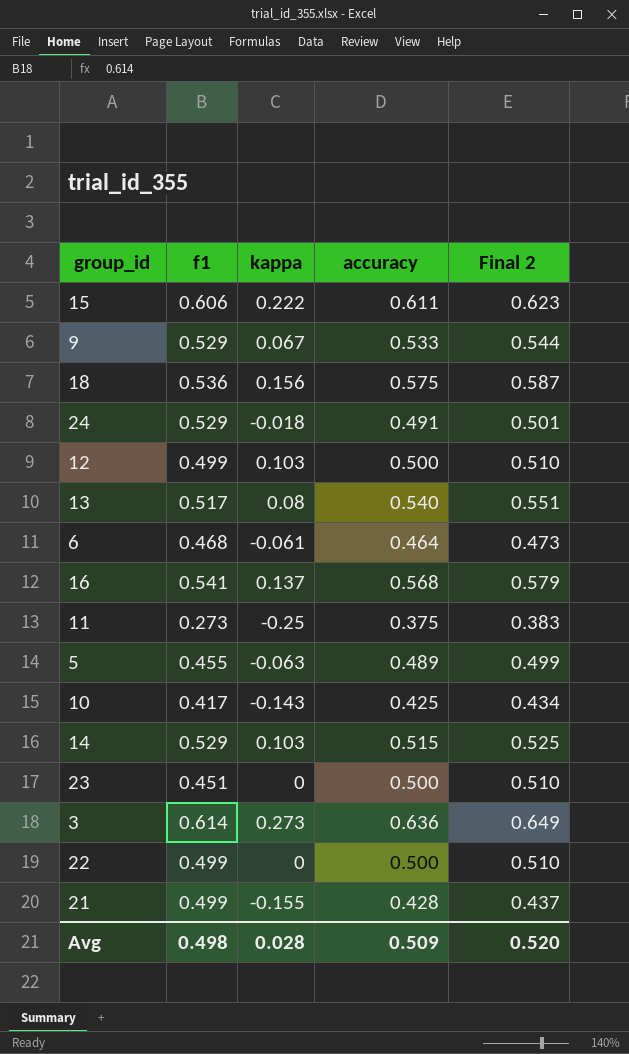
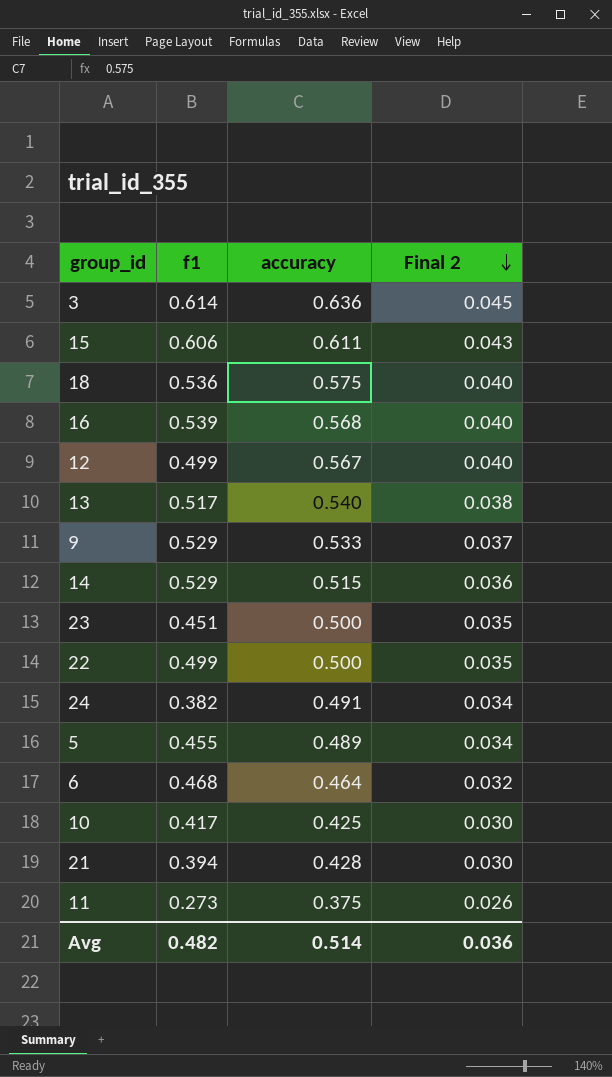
row order: none -> Final 2 descending
column kappa | position: 3 -> none
column Final 2 | formula: [accuracy] * 1.02 -> [accuracy] * 0.07
16 | f1: 0.541 -> 0.539
12 | accuracy: 0.500 -> 0.567
24 | f1: 0.529 -> 0.382
21 | f1: 0.499 -> 0.394
Avg | f1: 0.498 -> 0.482
Avg | accuracy: 0.509 -> 0.514
Avg | Final 2: 0.520 -> 0.036

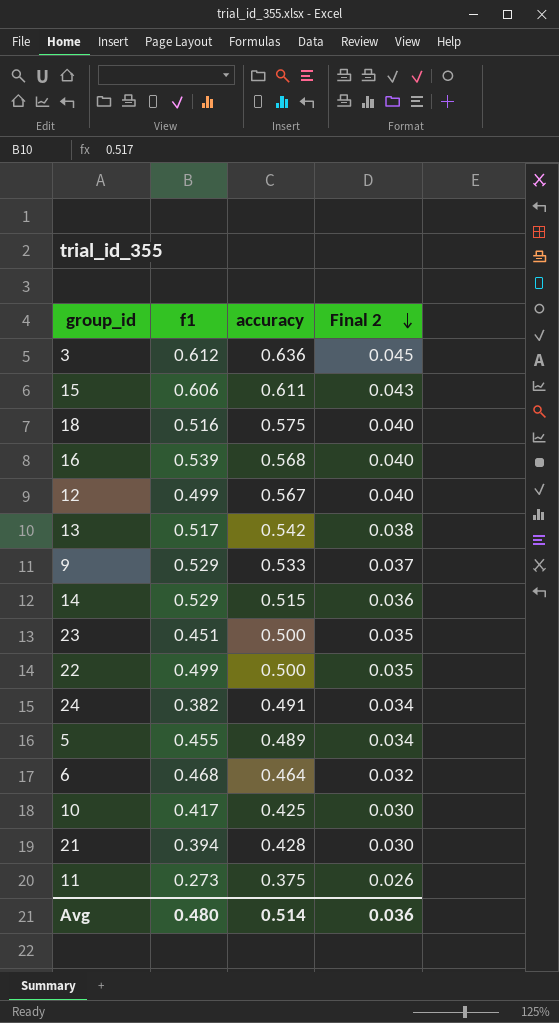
3 | f1: 0.614 -> 0.612
18 | f1: 0.536 -> 0.516
13 | accuracy: 0.540 -> 0.542
Avg | f1: 0.482 -> 0.480

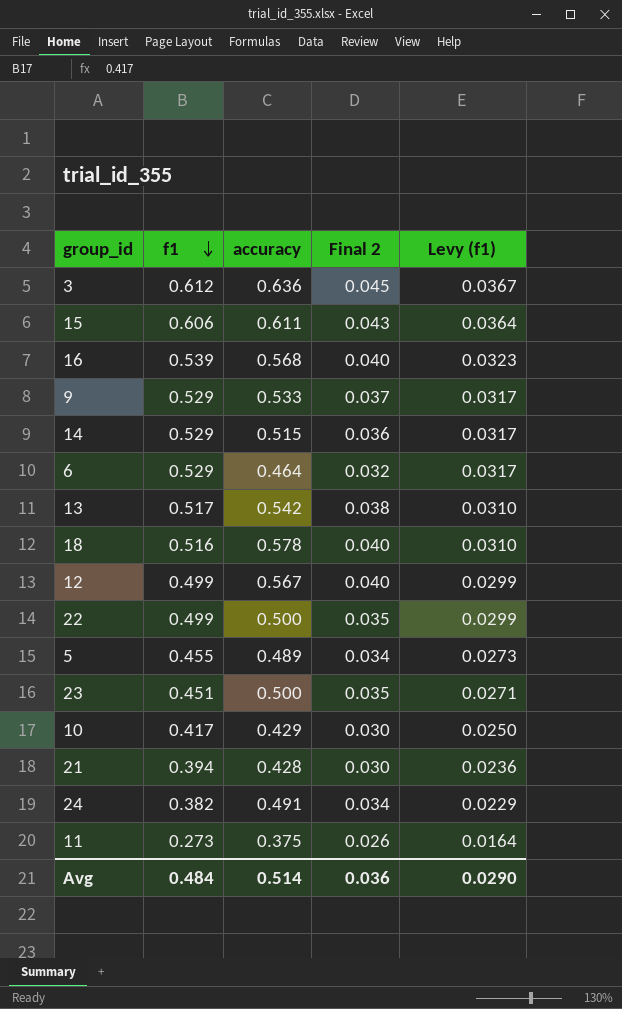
row order: Final 2 descending -> f1 descending
column Levy (f1) | formula: none -> [f1] * 0.06
6 | f1: 0.468 -> 0.529
18 | accuracy: 0.575 -> 0.578
10 | accuracy: 0.425 -> 0.429
Avg | f1: 0.480 -> 0.484

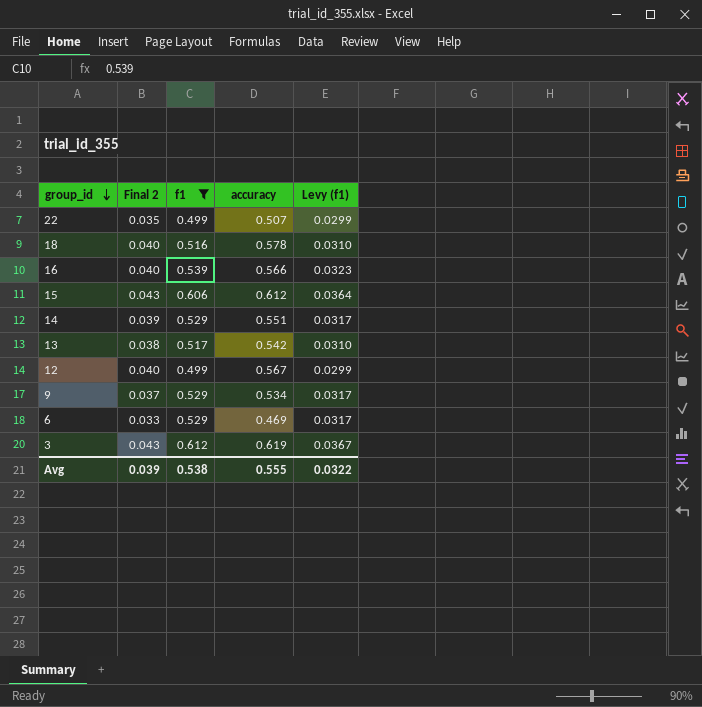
filter: none -> f1 >= 0.499
row order: f1 descending -> group_id descending
column Final 2 | position: 4 -> 2
22 | accuracy: 0.500 -> 0.507
16 | accuracy: 0.568 -> 0.566
15 | accuracy: 0.611 -> 0.612
14 | Final 2: 0.036 -> 0.039
14 | accuracy: 0.515 -> 0.551
9 | accuracy: 0.533 -> 0.534
6 | Final 2: 0.032 -> 0.033
6 | accuracy: 0.464 -> 0.469
3 | Final 2: 0.045 -> 0.043
3 | accuracy: 0.636 -> 0.619
Avg | Final 2: 0.036 -> 0.039
Avg | f1: 0.484 -> 0.538
Avg | accuracy: 0.514 -> 0.555
Avg | Levy (f1): 0.0290 -> 0.0322

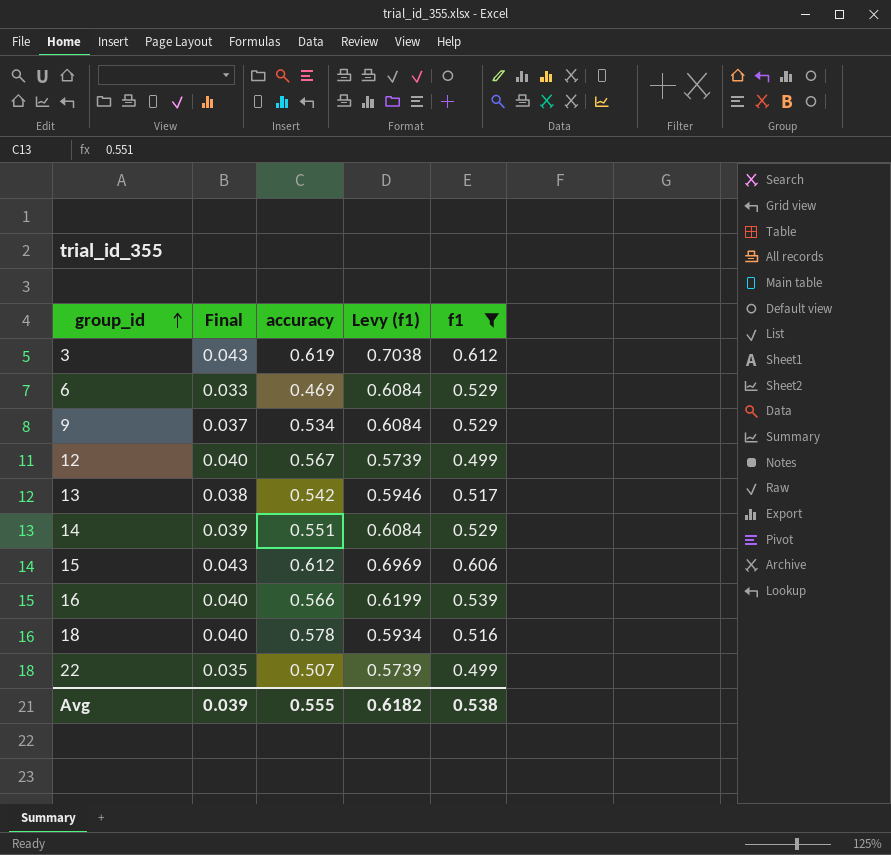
row order: group_id descending -> group_id ascending
column name: Final 2 -> Final
column Levy (f1) | formula: [f1] * 0.06 -> [f1] * 1.15
column f1 | position: 3 -> 5
Avg | Levy (f1): 0.0322 -> 0.6182

